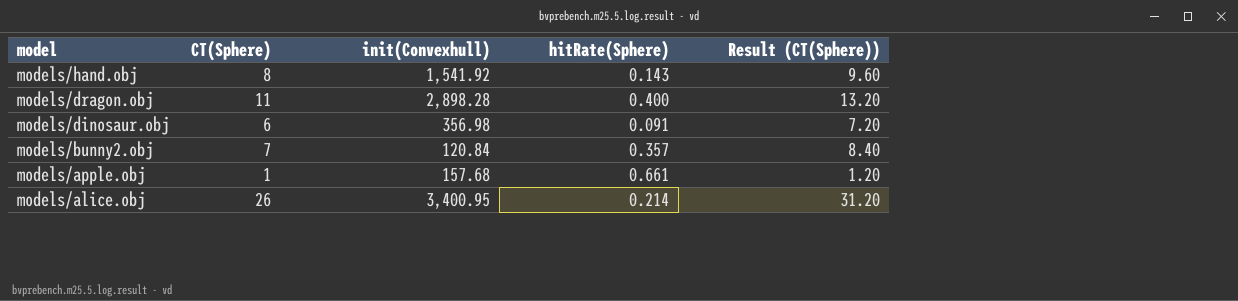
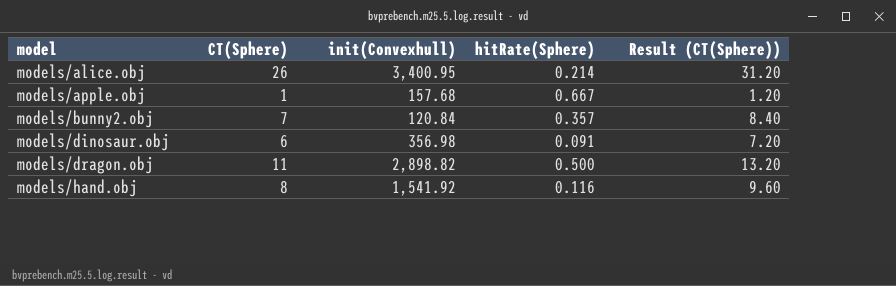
row order: model descending -> model ascending
models/apple.obj | hitRate(Sphere): 0.661 -> 0.667
models/dragon.obj | init(Convexhull): 2,898.28 -> 2,898.82
models/dragon.obj | hitRate(Sphere): 0.400 -> 0.500
models/hand.obj | hitRate(Sphere): 0.143 -> 0.116

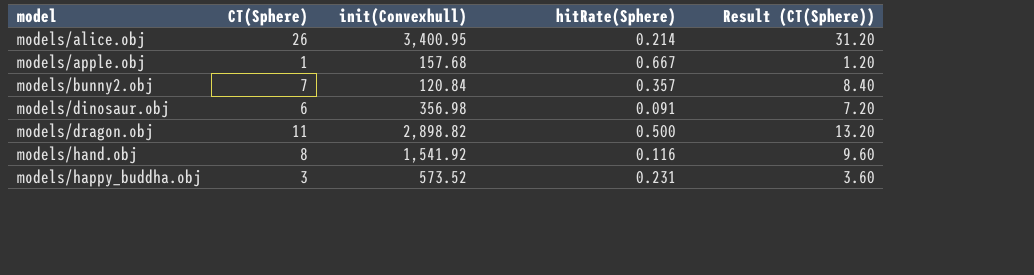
row models/happy_buddha.obj: none -> 3 | 573.52 | 0.231 | 3.60

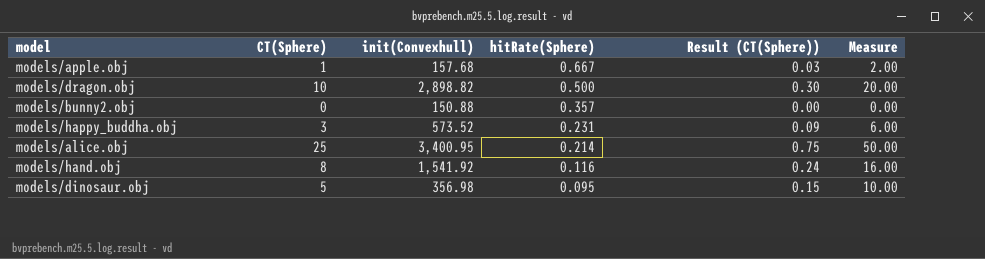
row order: model ascending -> hitRate(Sphere) descending
column Result (CT(Sphere)) | formula: [CT(Sphere)] * 1.2 -> [CT(Sphere)] * 0.03
column Measure | formula: none -> [CT(Sphere)] * 2
models/dragon.obj | CT(Sphere): 11 -> 10
models/bunny2.obj | CT(Sphere): 7 -> 0
models/bunny2.obj | init(Convexhull): 120.84 -> 150.88
models/alice.obj | CT(Sphere): 26 -> 25
models/dinosaur.obj | CT(Sphere): 6 -> 5
models/dinosaur.obj | hitRate(Sphere): 0.091 -> 0.095

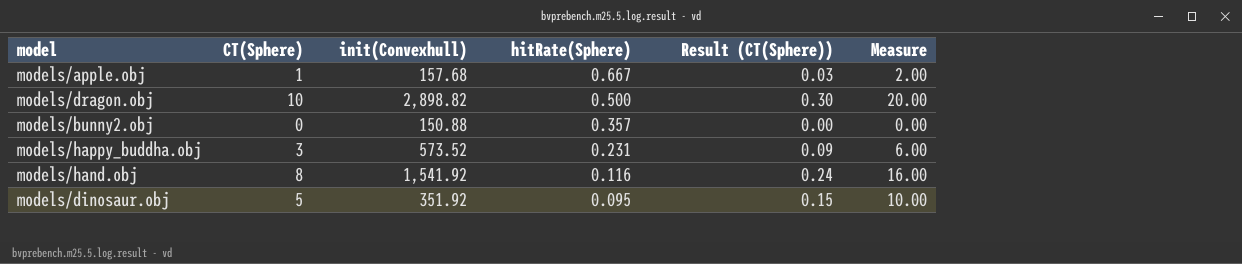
row models/alice.obj: 25 | 3,400.95 | 0.214 | 0.75 | 50.00 -> none
models/dinosaur.obj | init(Convexhull): 356.98 -> 351.92

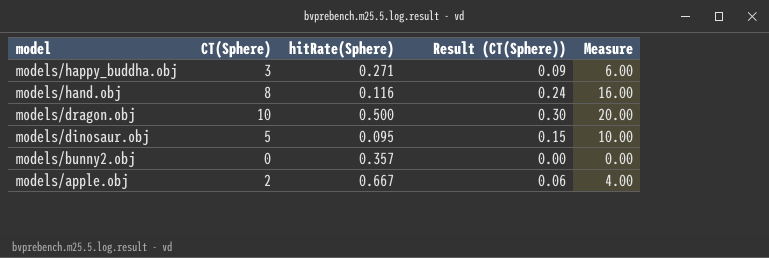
row order: hitRate(Sphere) descending -> model descending
column init(Convexhull) | position: 3 -> none
models/happy_buddha.obj | hitRate(Sphere): 0.231 -> 0.271
models/apple.obj | CT(Sphere): 1 -> 2
models/apple.obj | Result (CT(Sphere)): 0.03 -> 0.06
models/apple.obj | Measure: 2.00 -> 4.00

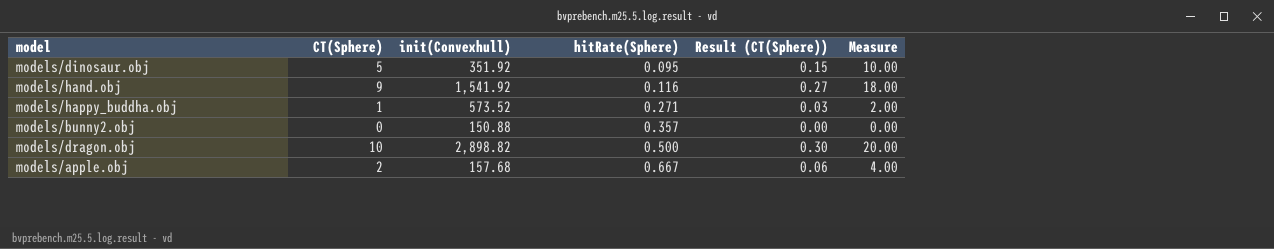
row order: model descending -> hitRate(Sphere) ascending
column init(Convexhull) | position: none -> 3
models/hand.obj | CT(Sphere): 8 -> 9
models/hand.obj | Result (CT(Sphere)): 0.24 -> 0.27
models/hand.obj | Measure: 16.00 -> 18.00
models/happy_buddha.obj | CT(Sphere): 3 -> 1
models/happy_buddha.obj | Result (CT(Sphere)): 0.09 -> 0.03
models/happy_buddha.obj | Measure: 6.00 -> 2.00

